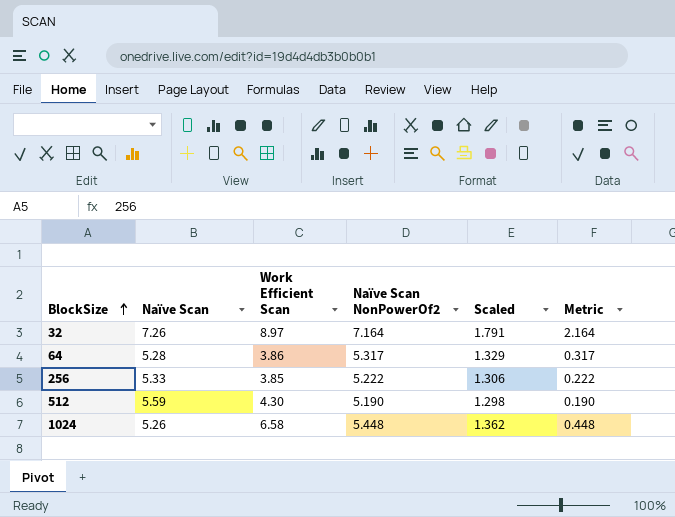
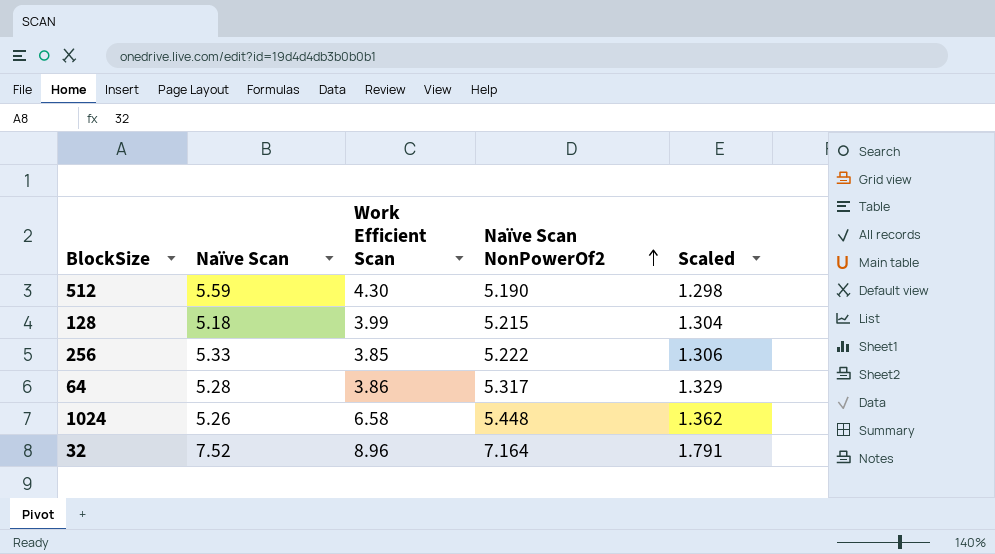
row order: BlockSize ascending -> Naïve Scan NonPowerOf2 ascending
column Metric | formula: [Naïve Scan NonPowerOf2] - 5 -> none
row 128: none -> 5.18 | 3.99 | 5.215 | 1.304
32 | Naïve Scan: 7.26 -> 7.52
32 | Work Efficient Scan: 8.97 -> 8.96

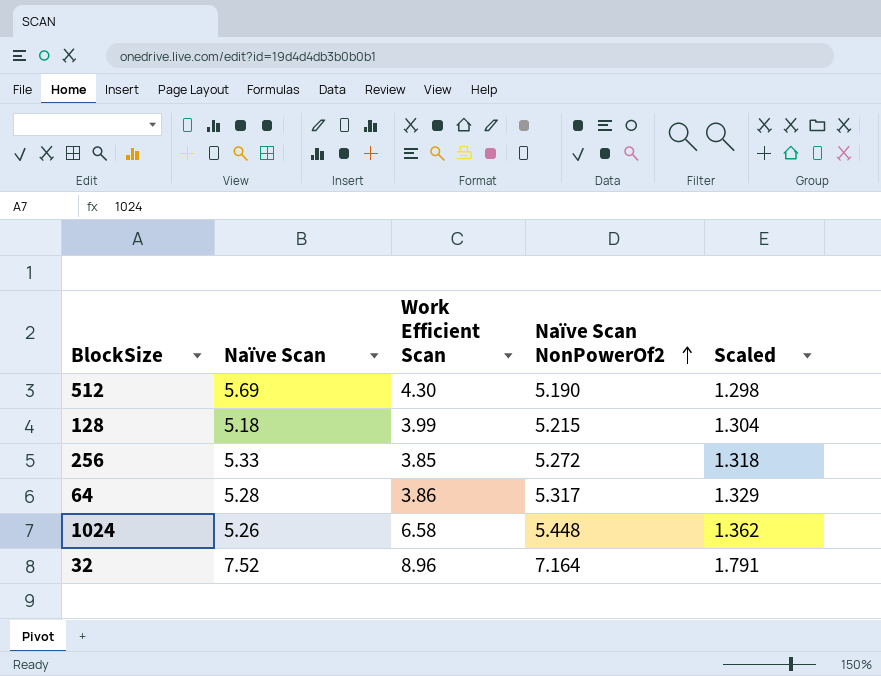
512 | Naïve Scan: 5.59 -> 5.69
256 | Naïve Scan NonPowerOf2: 5.222 -> 5.272
256 | Scaled: 1.306 -> 1.318

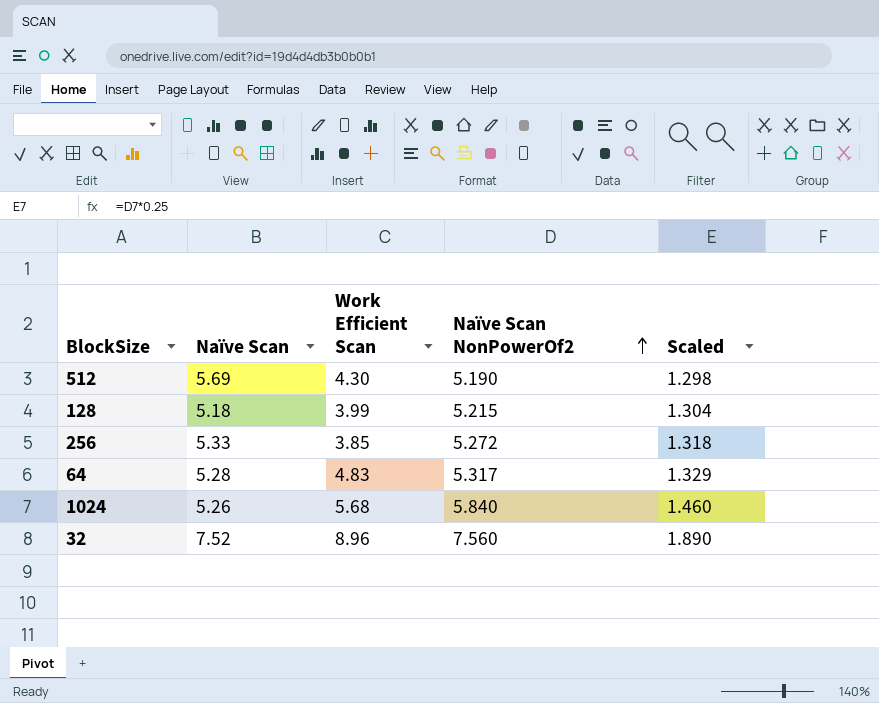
64 | Work Efficient Scan: 3.86 -> 4.83
1024 | Work Efficient Scan: 6.58 -> 5.68
1024 | Naïve Scan NonPowerOf2: 5.448 -> 5.840
1024 | Scaled: 1.362 -> 1.460
32 | Naïve Scan NonPowerOf2: 7.164 -> 7.560
32 | Scaled: 1.791 -> 1.890

